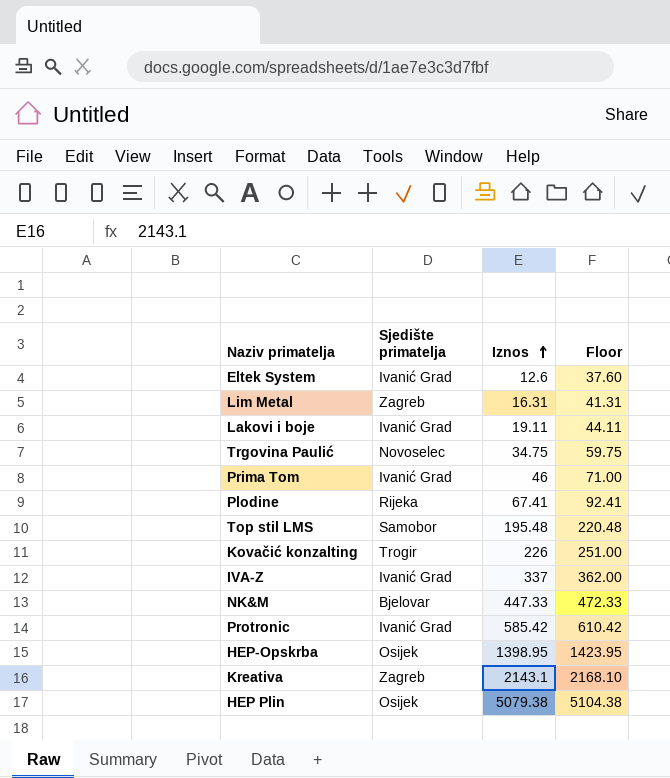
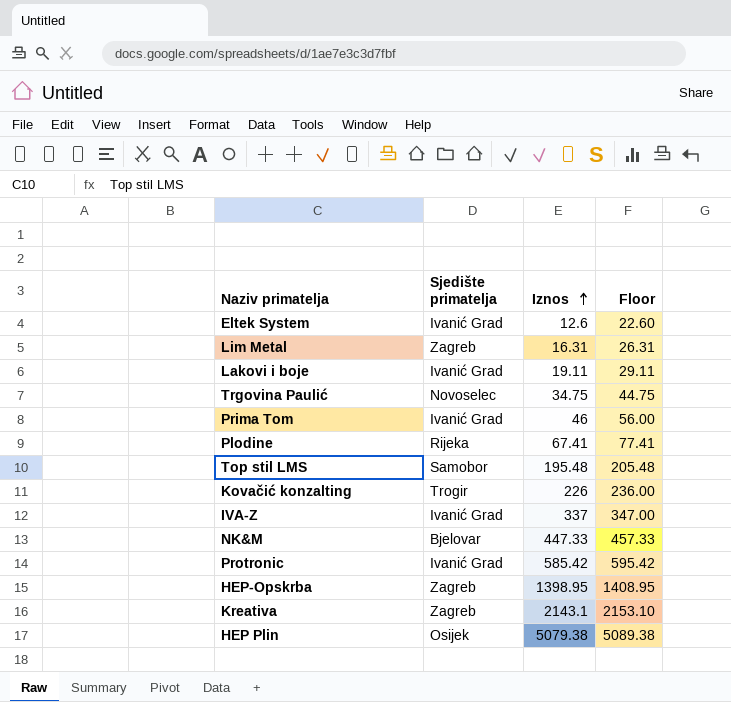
column Floor | formula: [Iznos] + 25 -> [Iznos] + 10
HEP-Opskrba | Sjedište primatelja: Osijek -> Zagreb

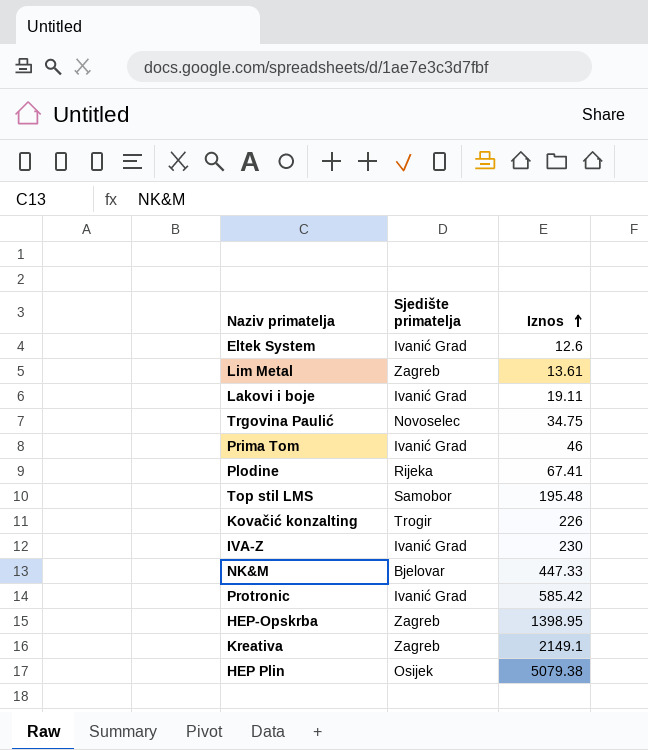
column Floor | formula: [Iznos] + 10 -> none
Lim Metal | Iznos: 16.31 -> 13.61
IVA-Z | Iznos: 337 -> 230
Kreativa | Iznos: 2143.1 -> 2149.1

